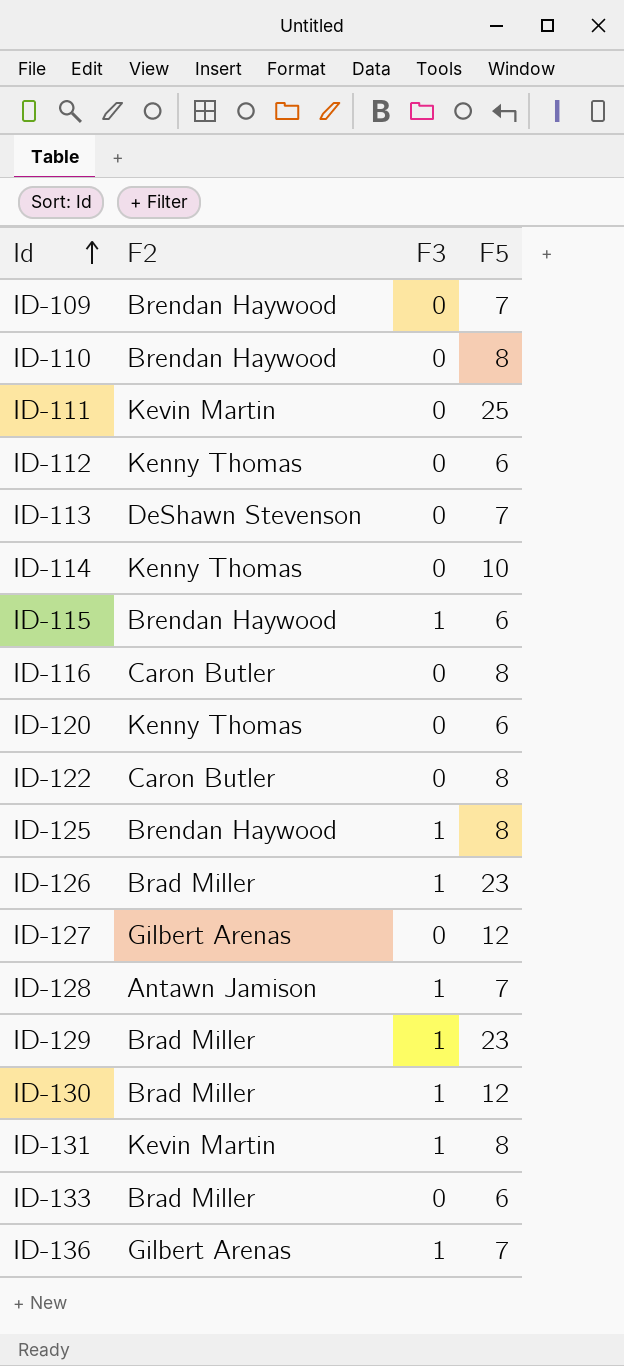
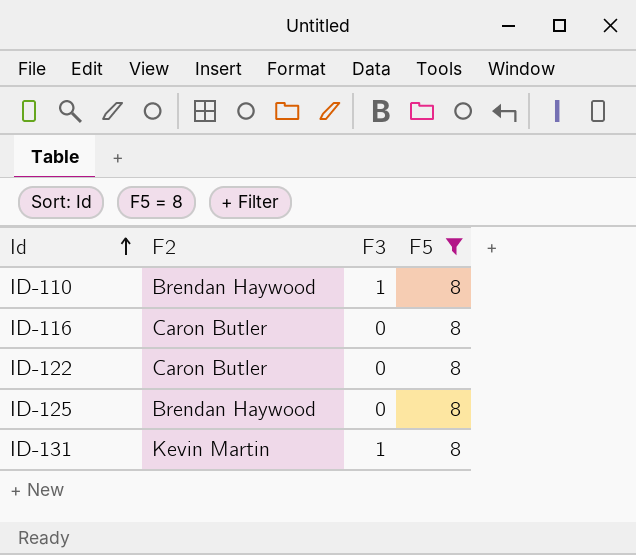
filter: none -> F5 = 8
ID-110 | F3: 0 -> 1
ID-125 | F3: 1 -> 0

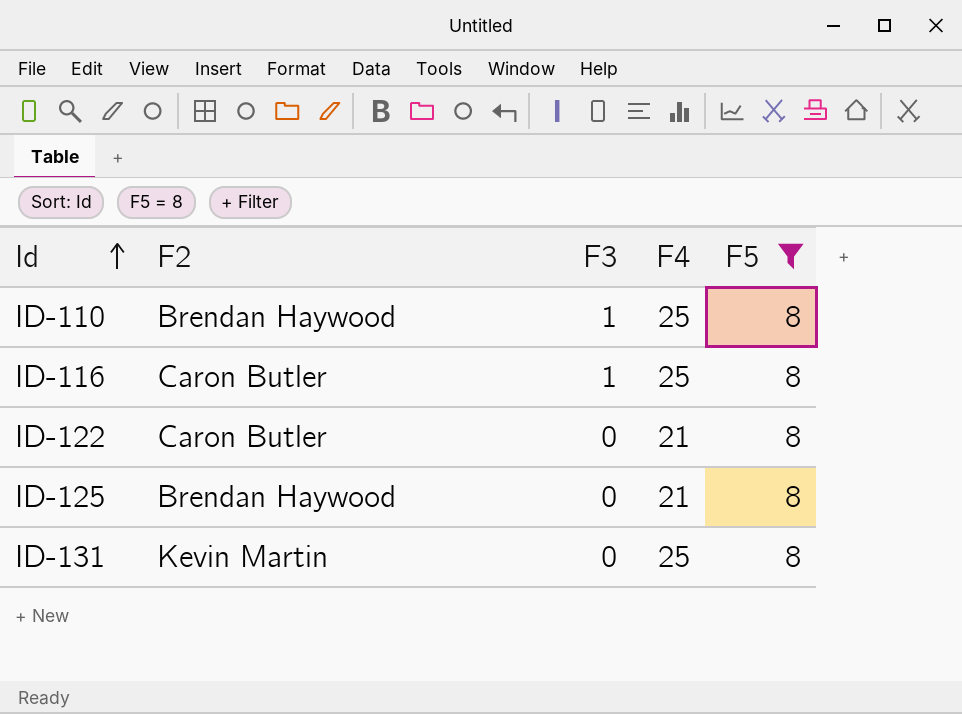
column F4 | position: none -> 4
ID-116 | F3: 0 -> 1
ID-131 | F3: 1 -> 0

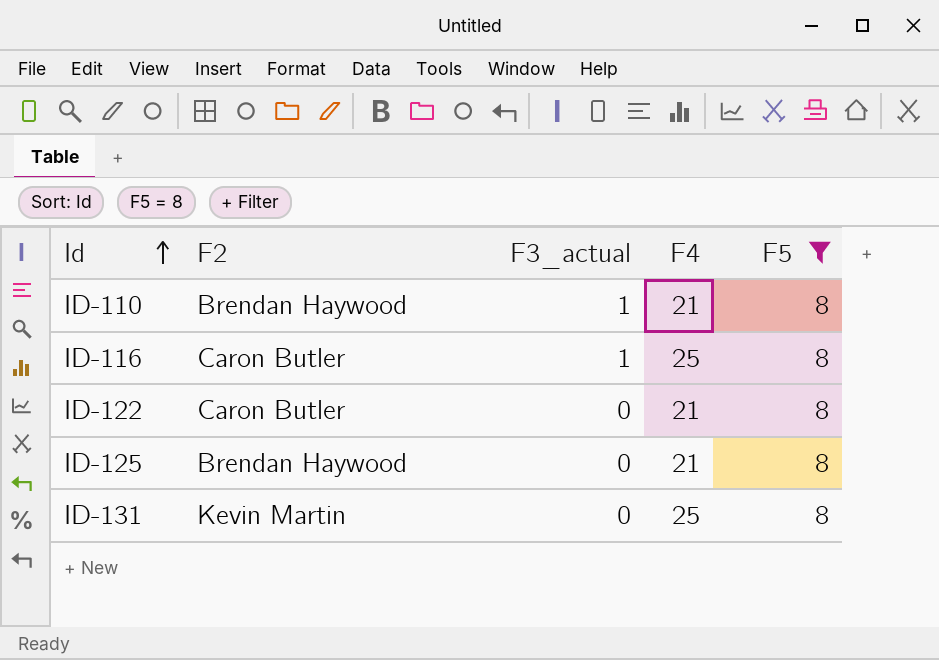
column name: F3 -> F3_actual
ID-110 | F4: 25 -> 21

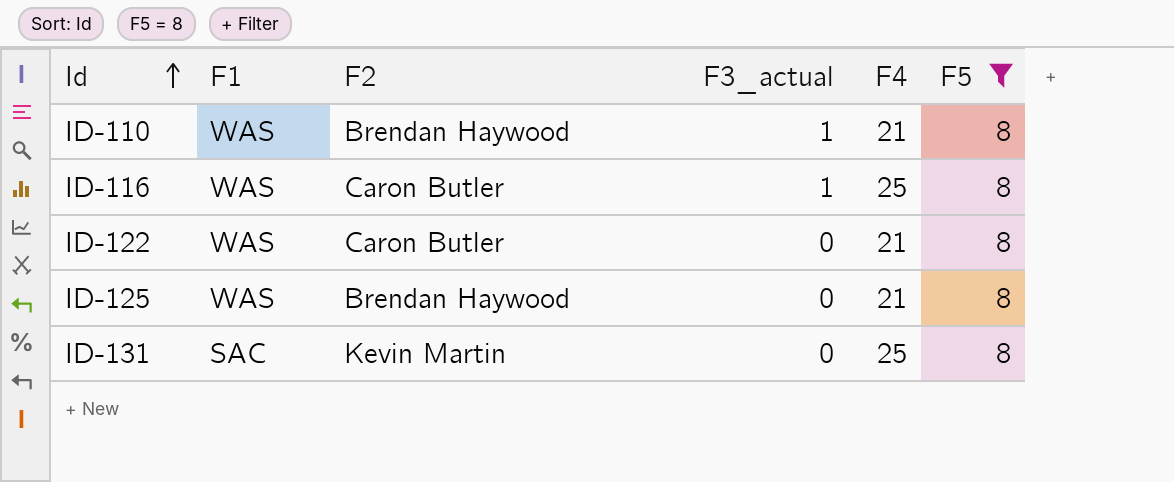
column F1 | position: none -> 2

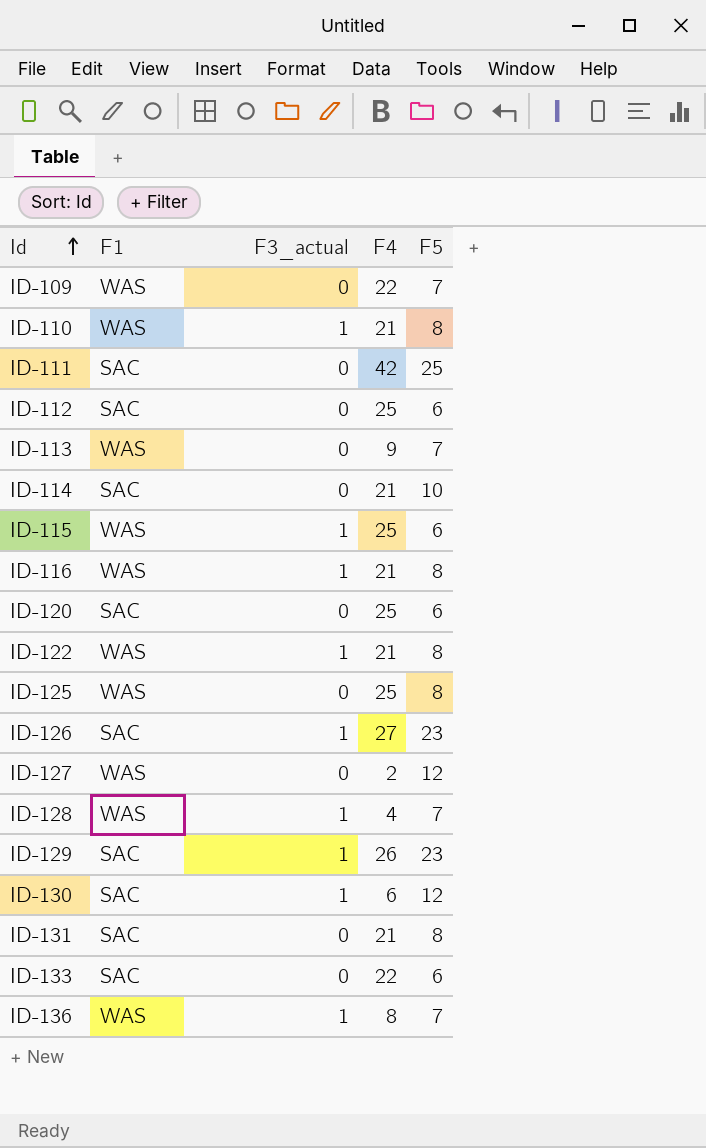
filter: F5 = 8 -> none
column F2 | position: 3 -> none
ID-116 | F4: 25 -> 21
ID-122 | F3_actual: 0 -> 1
ID-125 | F4: 21 -> 25
ID-131 | F4: 25 -> 21

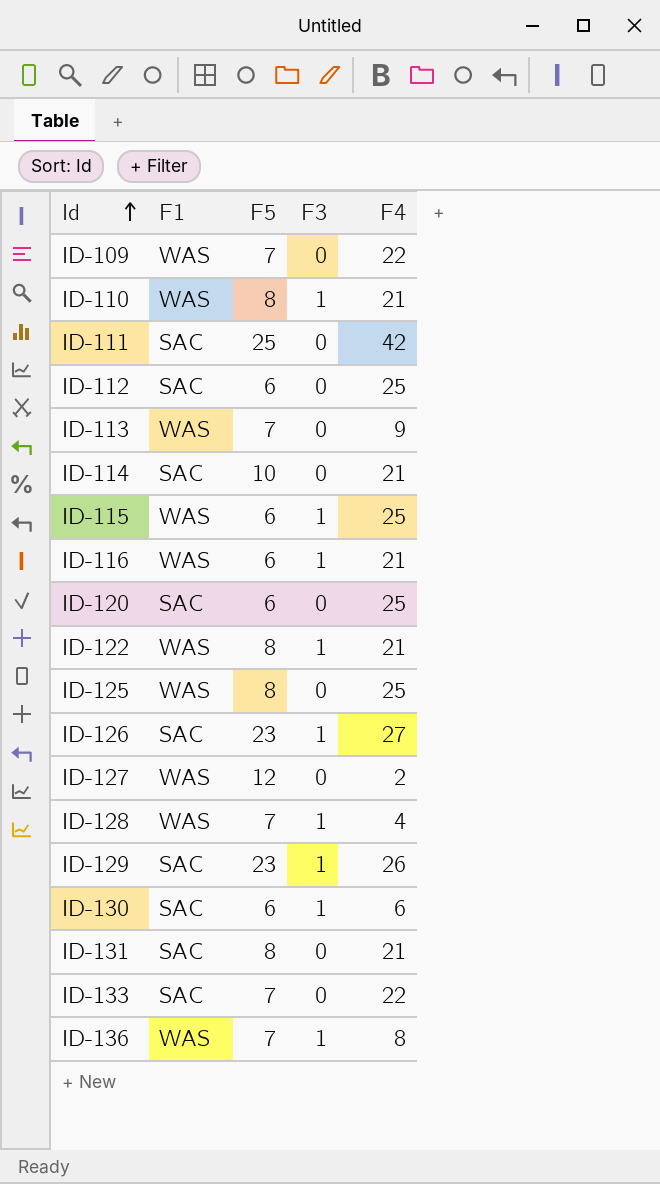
column F5 | position: 5 -> 3
column name: F3_actual -> F3
ID-116 | F5: 8 -> 6
ID-130 | F5: 12 -> 6
ID-133 | F5: 6 -> 7

